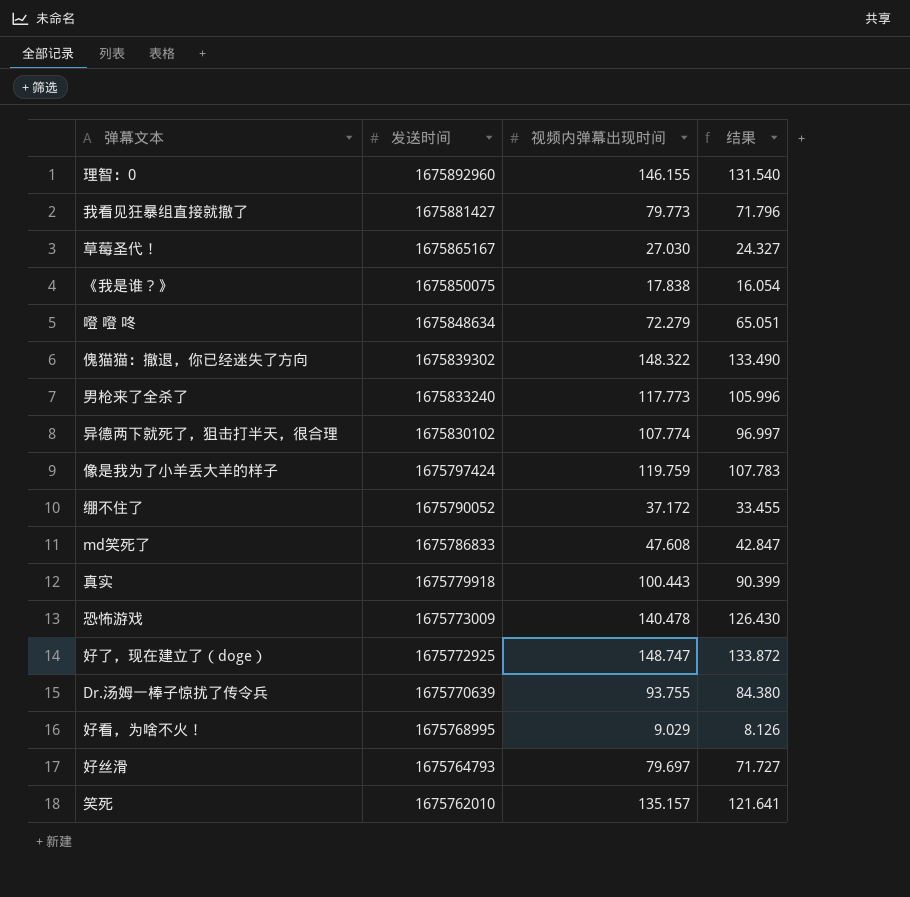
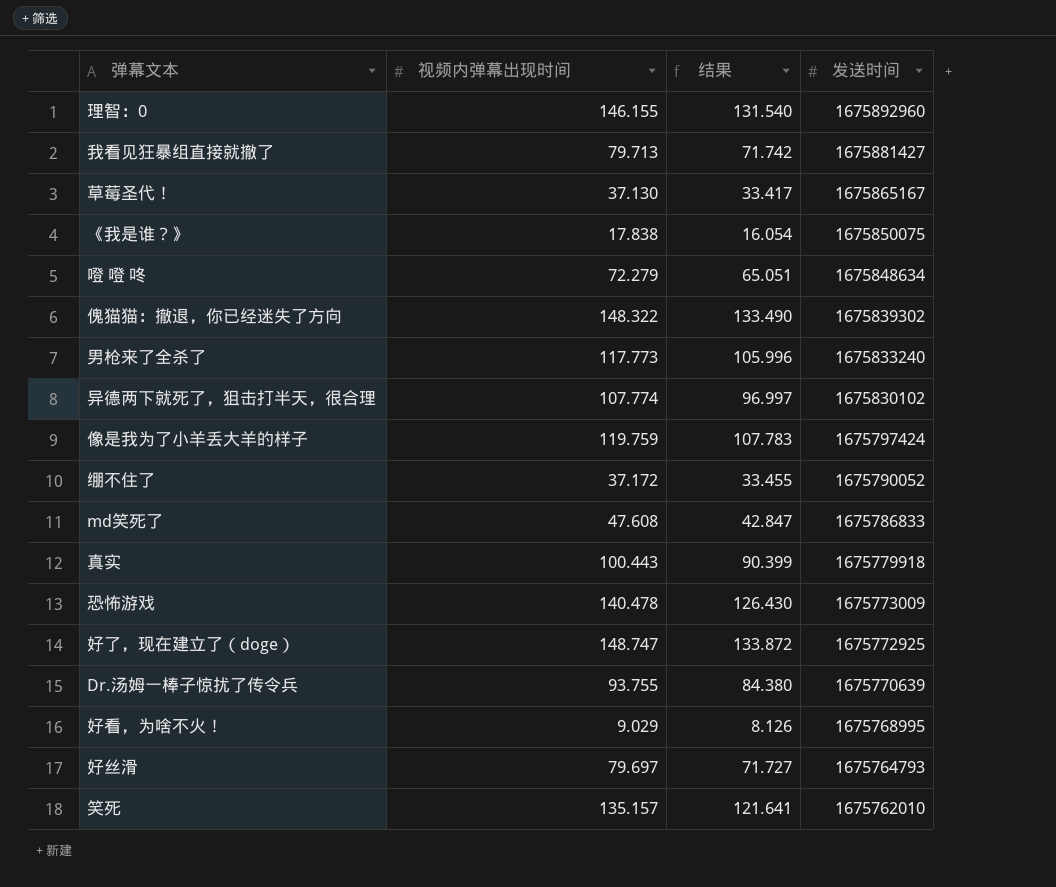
column 发送时间 | position: 2 -> 4
我看见狂暴组直接就撤了 | 视频内弹幕出现时间: 79.773 -> 79.713
我看见狂暴组直接就撤了 | 结果: 71.796 -> 71.742
草莓圣代！ | 视频内弹幕出现时间: 27.030 -> 37.130
草莓圣代！ | 结果: 24.327 -> 33.417

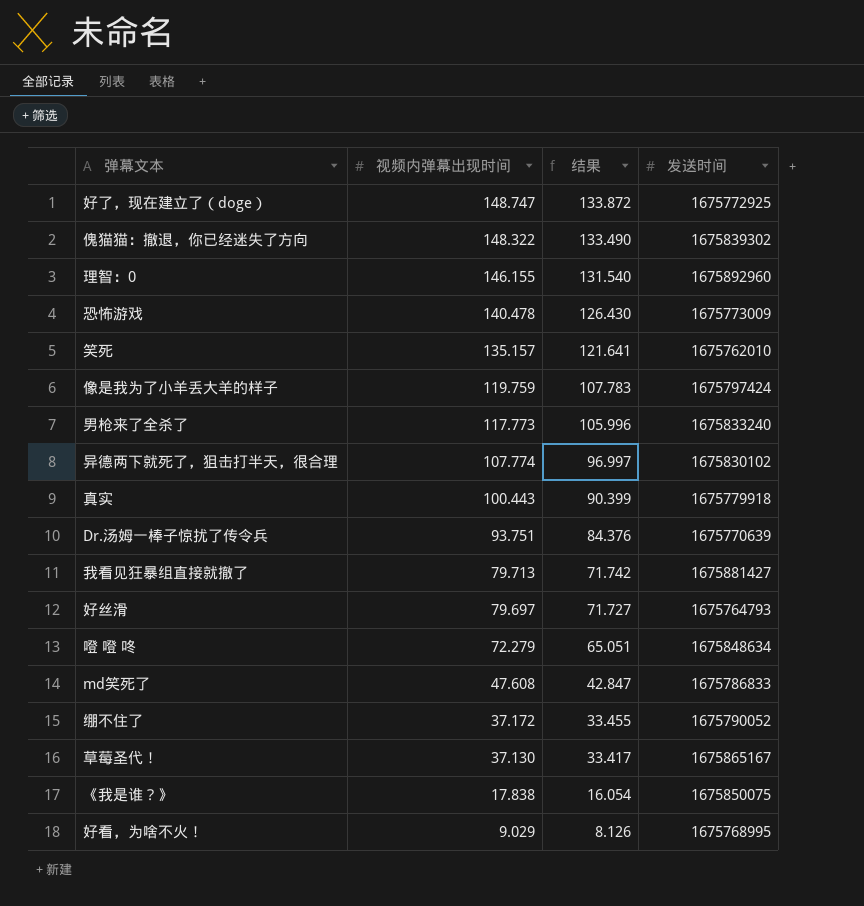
row order: 发送时间 descending -> 视频内弹幕出现时间 descending
Dr.汤姆一棒子惊扰了传令兵 | 视频内弹幕出现时间: 93.755 -> 93.751
Dr.汤姆一棒子惊扰了传令兵 | 结果: 84.380 -> 84.376

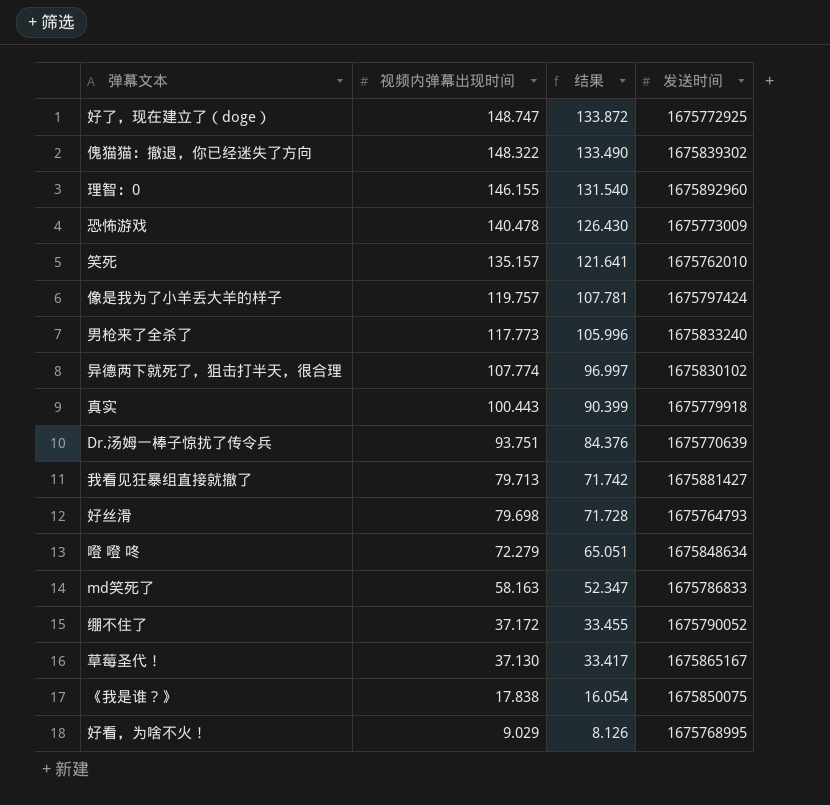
像是我为了小羊丢大羊的样子 | 视频内弹幕出现时间: 119.759 -> 119.757
像是我为了小羊丢大羊的样子 | 结果: 107.783 -> 107.781
好丝滑 | 视频内弹幕出现时间: 79.697 -> 79.698
好丝滑 | 结果: 71.727 -> 71.728
md笑死了 | 视频内弹幕出现时间: 47.608 -> 58.163
md笑死了 | 结果: 42.847 -> 52.347

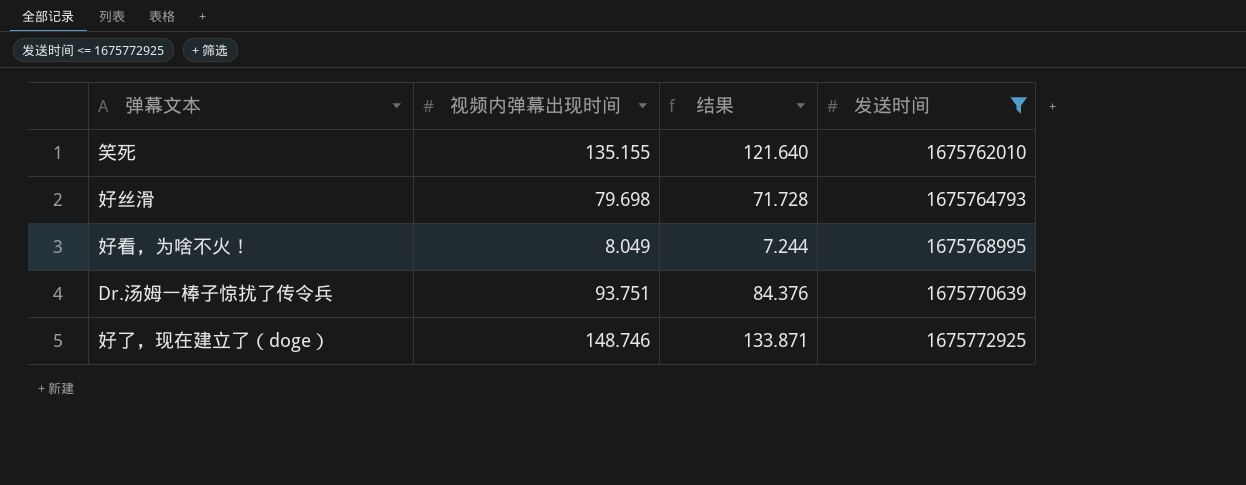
filter: none -> 发送时间 <= 1675772925
row order: 视频内弹幕出现时间 descending -> 发送时间 ascending
笑死 | 视频内弹幕出现时间: 135.157 -> 135.155
笑死 | 结果: 121.641 -> 121.640
好看，为啥不火！ | 视频内弹幕出现时间: 9.029 -> 8.049
好看，为啥不火！ | 结果: 8.126 -> 7.244
好了，现在建立了（doge） | 视频内弹幕出现时间: 148.747 -> 148.746
好了，现在建立了（doge） | 结果: 133.872 -> 133.871

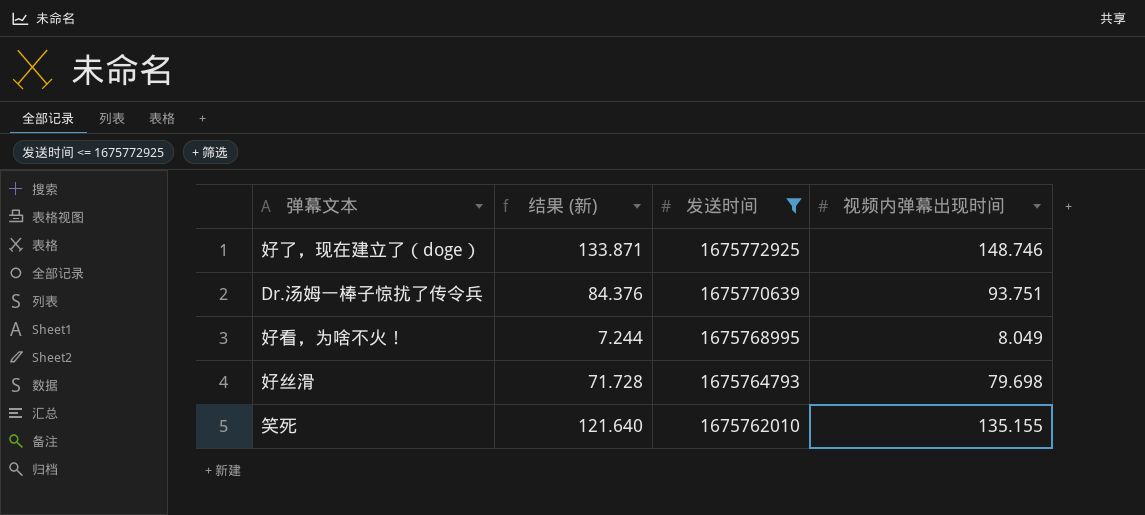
row order: 发送时间 ascending -> 发送时间 descending
column name: 结果 -> 结果 (新)
column 视频内弹幕出现时间 | position: 2 -> 4

